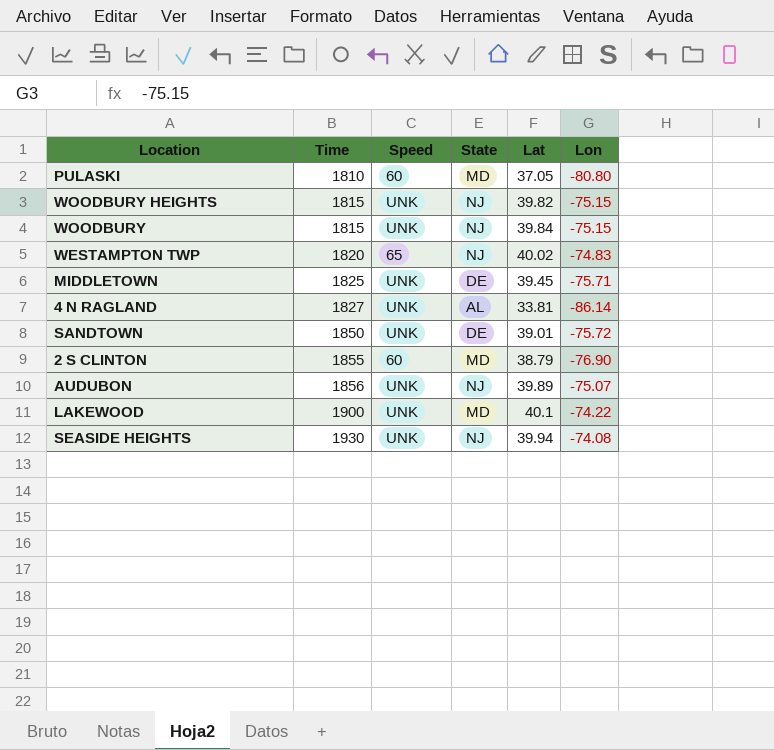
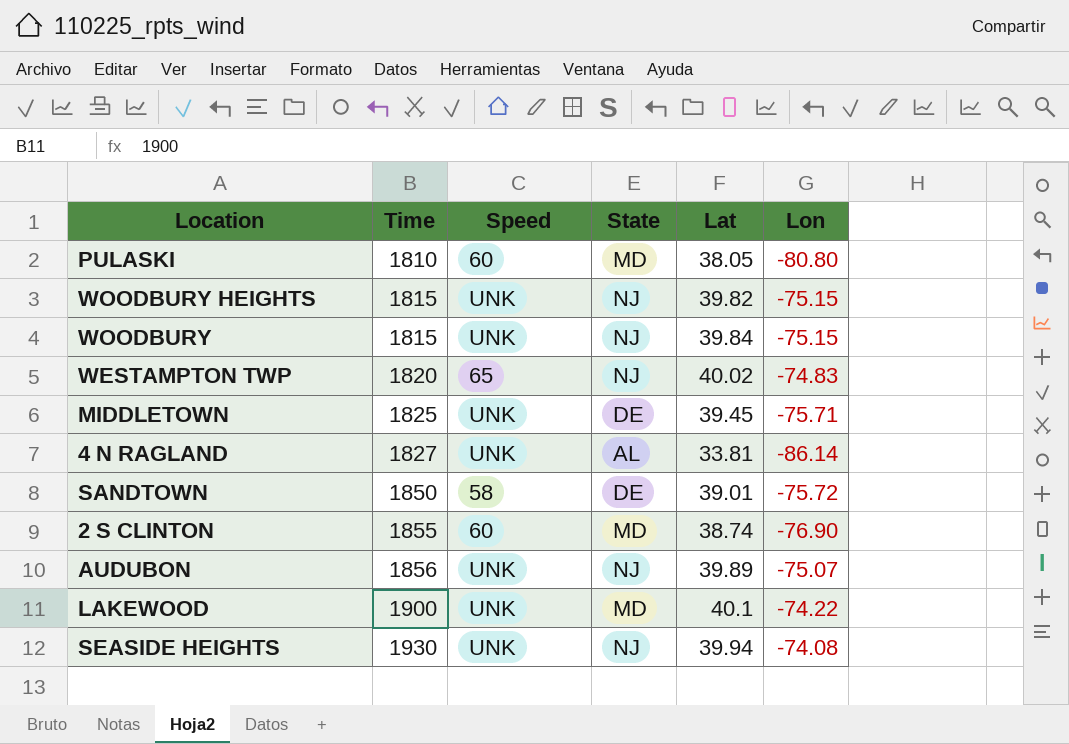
PULASKI | Lat: 37.05 -> 38.05
SANDTOWN | Speed: UNK -> 58
2 S CLINTON | Lat: 38.79 -> 38.74

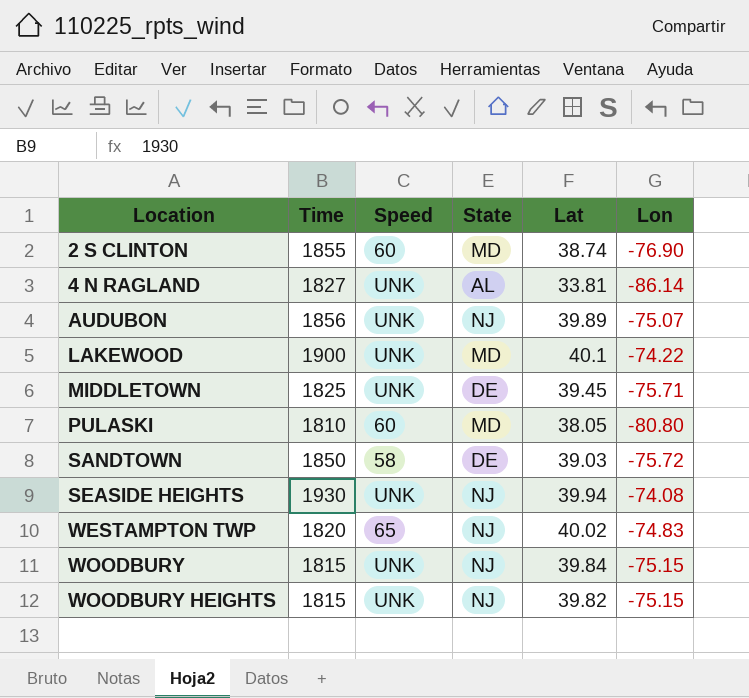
row order: Time ascending -> Location ascending
SANDTOWN | Lat: 39.01 -> 39.03

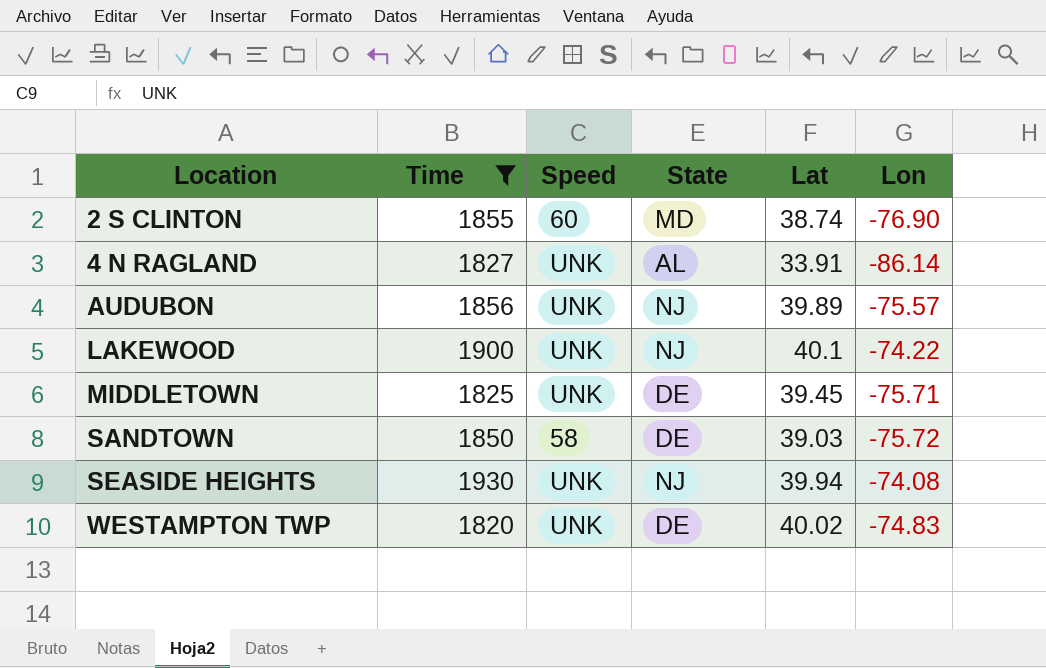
filter: none -> Time >= 1820
4 N RAGLAND | Lat: 33.81 -> 33.91
AUDUBON | Lon: -75.07 -> -75.57
LAKEWOOD | State: MD -> NJ
WESTAMPTON TWP | Speed: 65 -> UNK
WESTAMPTON TWP | State: NJ -> DE

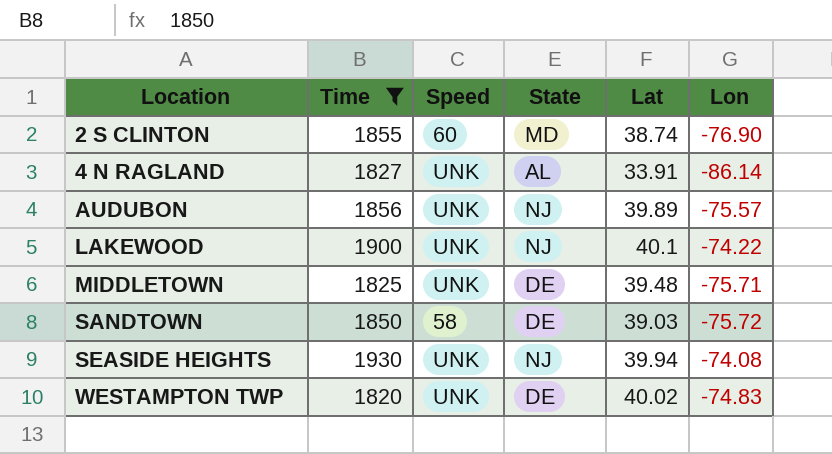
MIDDLETOWN | Lat: 39.45 -> 39.48

